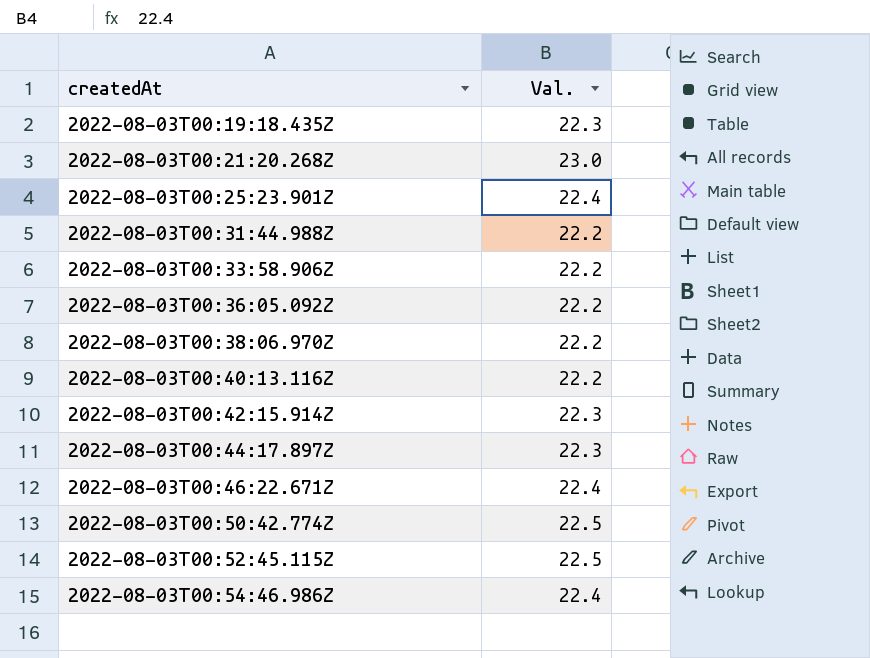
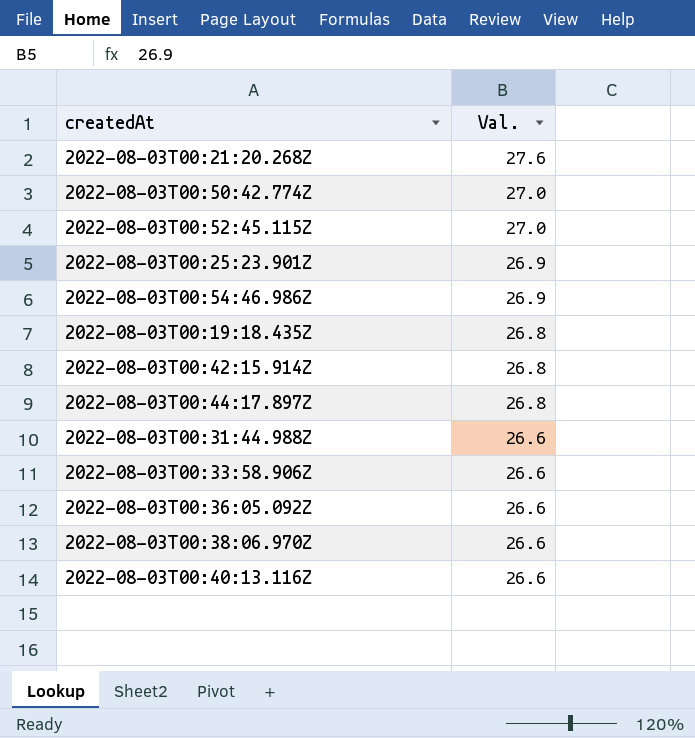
row order: createdAt ascending -> Val. descending
row 2022-08-03T00:46:22.671Z: 22.4 -> none
2022-08-03T00:21:20.268Z | Val.: 23.0 -> 27.6
2022-08-03T00:50:42.774Z | Val.: 22.5 -> 27.0
2022-08-03T00:52:45.115Z | Val.: 22.5 -> 27.0
2022-08-03T00:25:23.901Z | Val.: 22.4 -> 26.9
2022-08-03T00:54:46.986Z | Val.: 22.4 -> 26.9
2022-08-03T00:19:18.435Z | Val.: 22.3 -> 26.8
2022-08-03T00:42:15.914Z | Val.: 22.3 -> 26.8
2022-08-03T00:44:17.897Z | Val.: 22.3 -> 26.8
2022-08-03T00:31:44.988Z | Val.: 22.2 -> 26.6
2022-08-03T00:33:58.906Z | Val.: 22.2 -> 26.6
2022-08-03T00:36:05.092Z | Val.: 22.2 -> 26.6
2022-08-03T00:38:06.970Z | Val.: 22.2 -> 26.6
2022-08-03T00:40:13.116Z | Val.: 22.2 -> 26.6

